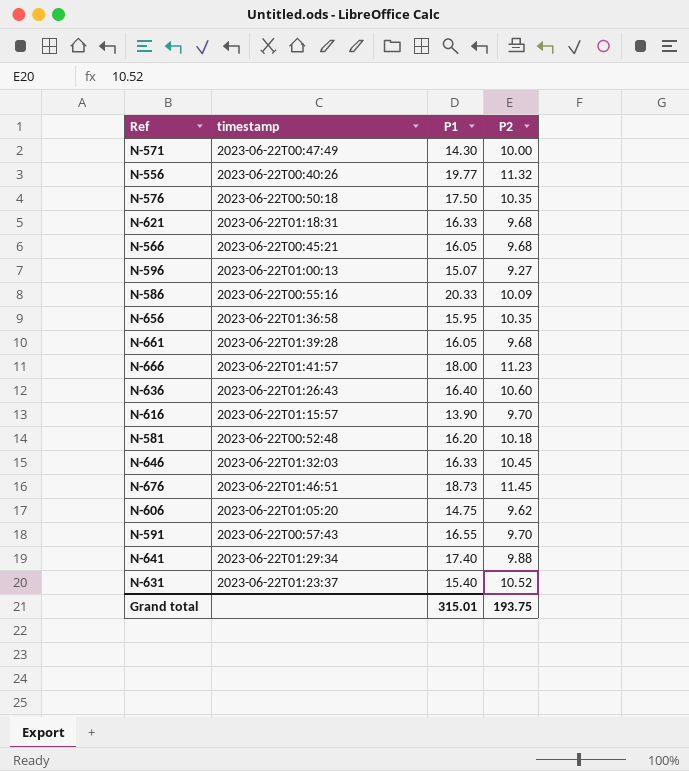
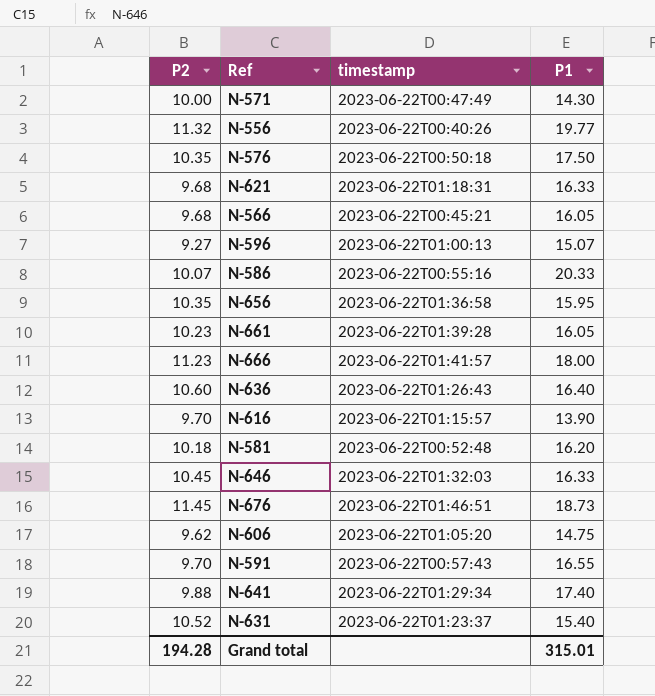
column P2 | position: 4 -> 1
N-586 | P2: 10.09 -> 10.07
N-661 | P2: 9.68 -> 10.23
Grand total | P2: 193.75 -> 194.28

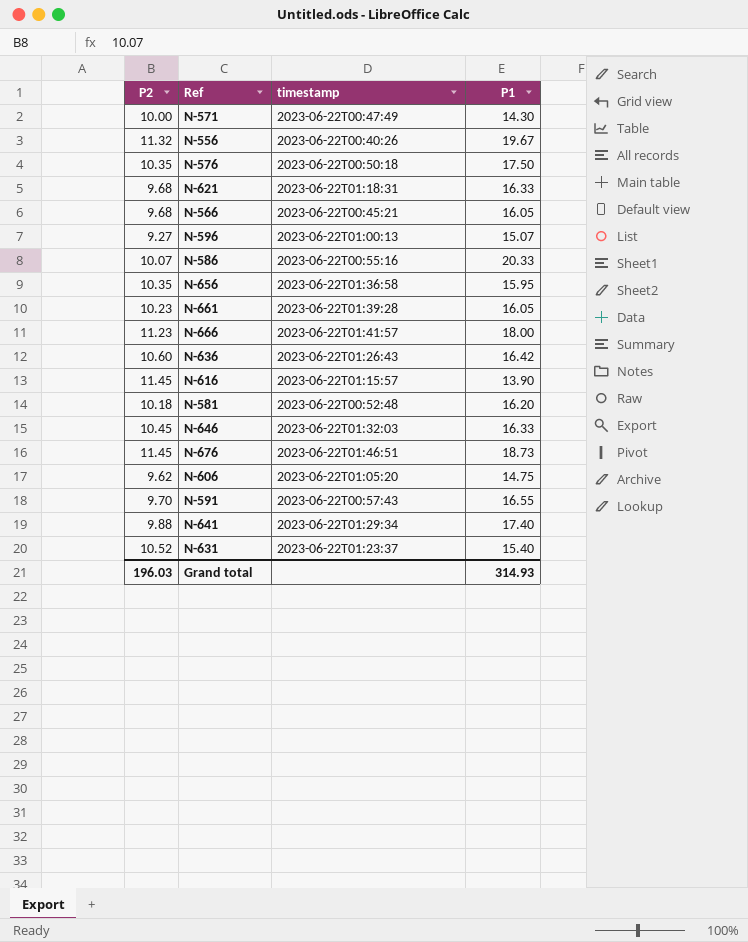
N-556 | P1: 19.77 -> 19.67
N-636 | P1: 16.40 -> 16.42
N-616 | P2: 9.70 -> 11.45
Grand total | P2: 194.28 -> 196.03
Grand total | P1: 315.01 -> 314.93

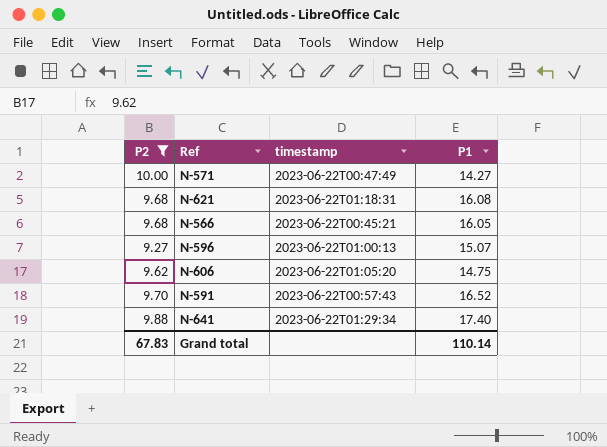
filter: none -> P2 <= 10.00
N-571 | P1: 14.30 -> 14.27
N-621 | P1: 16.33 -> 16.08
N-591 | P1: 16.55 -> 16.52
Grand total | P2: 196.03 -> 67.83
Grand total | P1: 314.93 -> 110.14

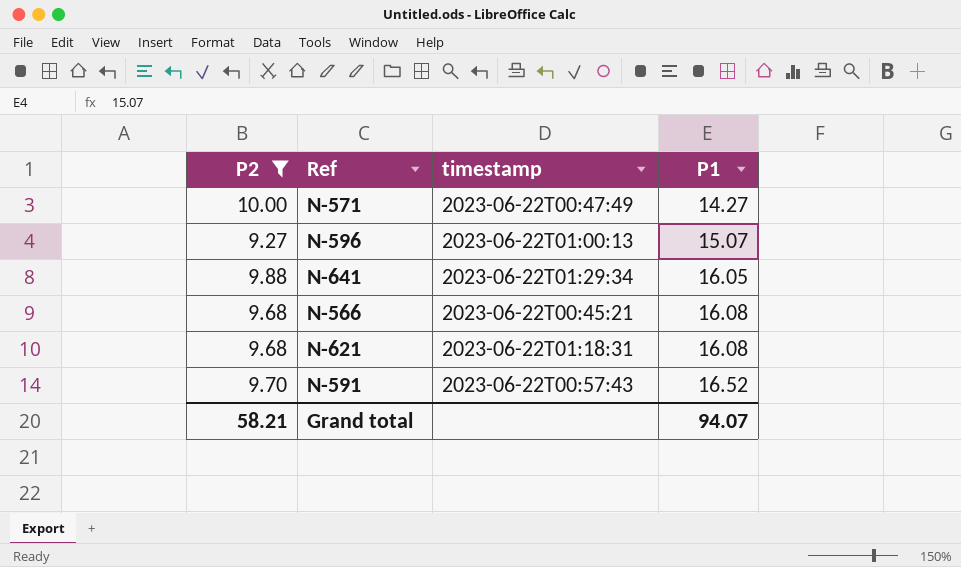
row order: none -> P1 ascending
row N-606: 9.62 | 2023-06-22T01:05:20 | 14.75 -> none
N-641 | P1: 17.40 -> 16.05
N-566 | P1: 16.05 -> 16.08
Grand total | P2: 67.83 -> 58.21
Grand total | P1: 110.14 -> 94.07

